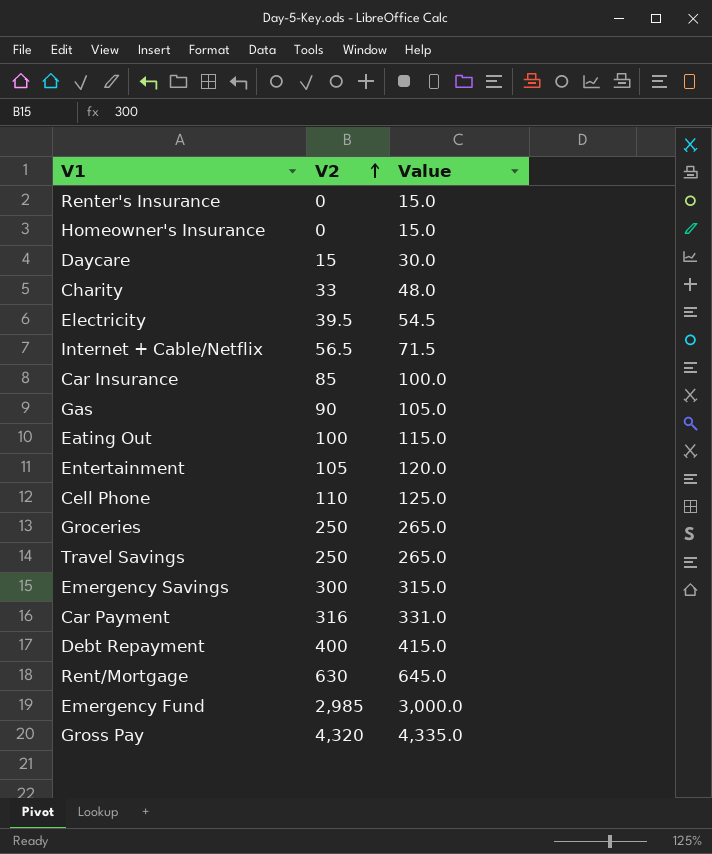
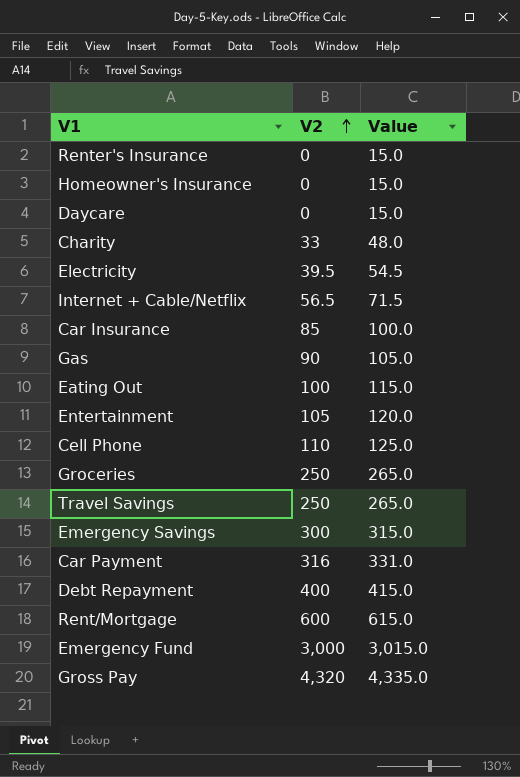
Daycare | V2: 15 -> 0
Daycare | Value: 30.0 -> 15.0
Rent/Mortgage | V2: 630 -> 600
Rent/Mortgage | Value: 645.0 -> 615.0
Emergency Fund | V2: 2,985 -> 3,000
Emergency Fund | Value: 3,000.0 -> 3,015.0

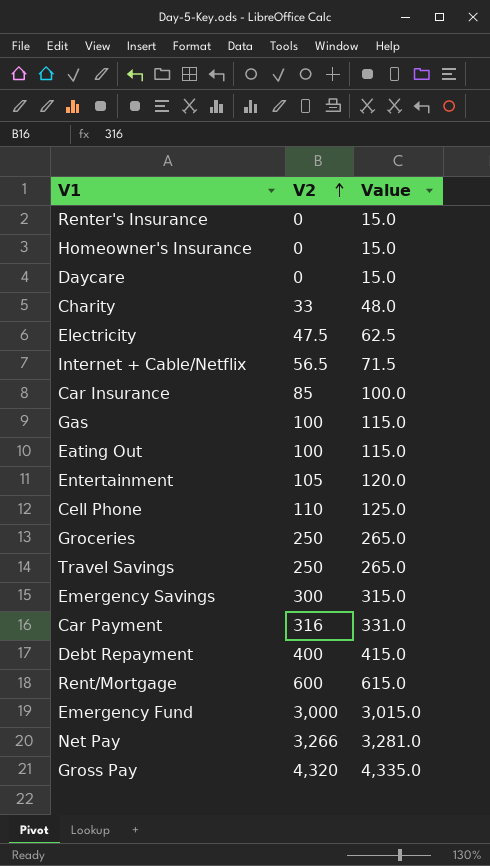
Electricity | V2: 39.5 -> 47.5
Electricity | Value: 54.5 -> 62.5
Gas | V2: 90 -> 100
Gas | Value: 105.0 -> 115.0
row Net Pay: none -> 3,266 | 3,281.0

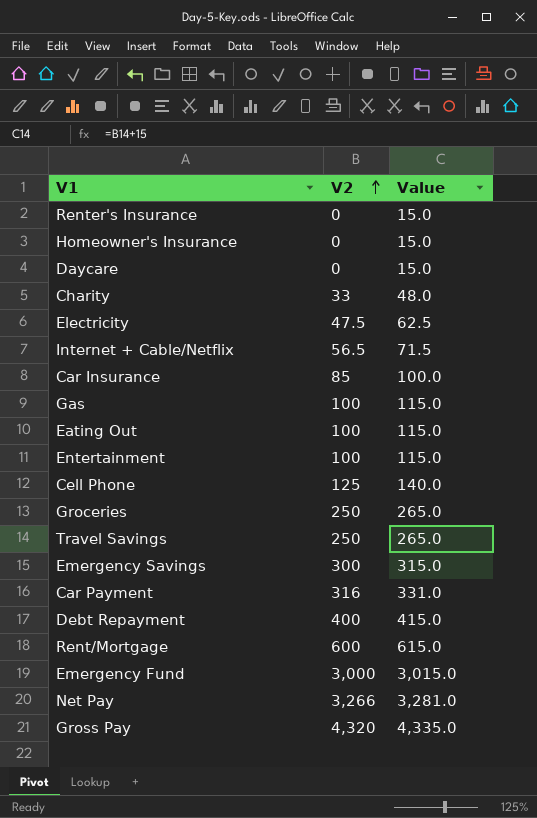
Entertainment | V2: 105 -> 100
Entertainment | Value: 120.0 -> 115.0
Cell Phone | V2: 110 -> 125
Cell Phone | Value: 125.0 -> 140.0

